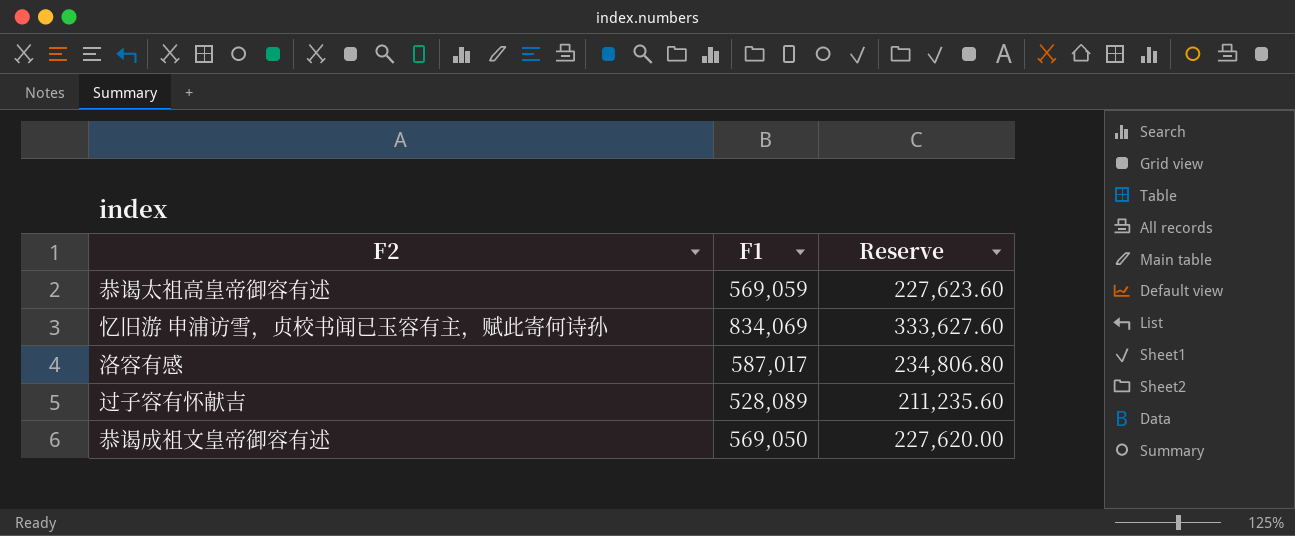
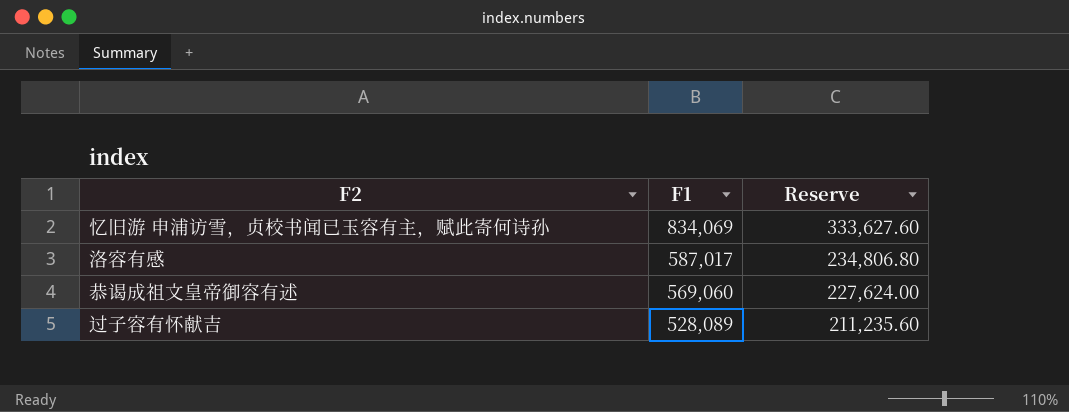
row order: none -> F1 descending
row 恭谒太祖高皇帝御容有述: 569,059 | 227,623.60 -> none
恭谒成祖文皇帝御容有述 | F1: 569,050 -> 569,060
恭谒成祖文皇帝御容有述 | Reserve: 227,620.00 -> 227,624.00

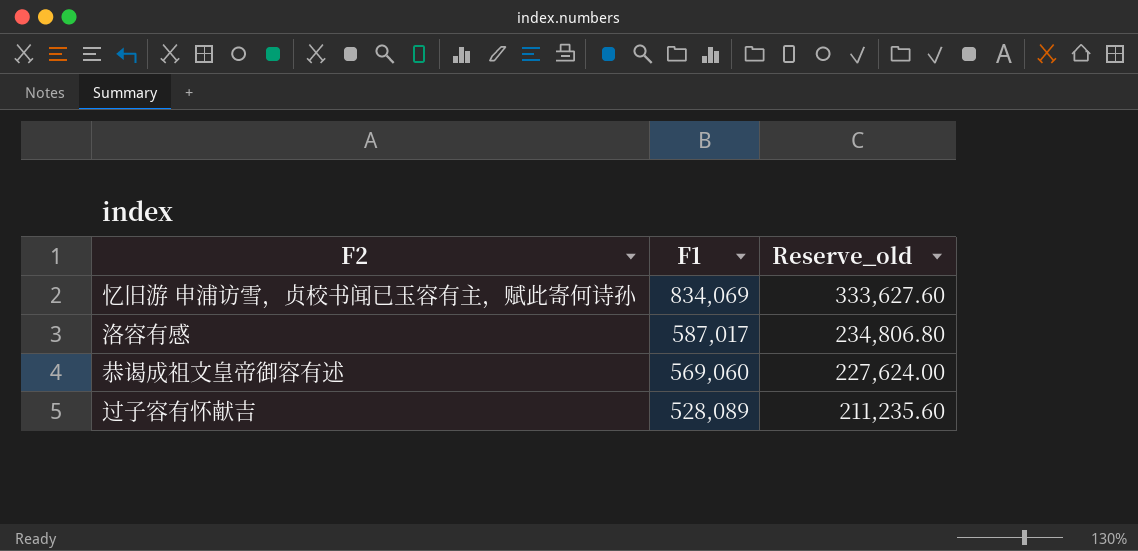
column name: Reserve -> Reserve_old

